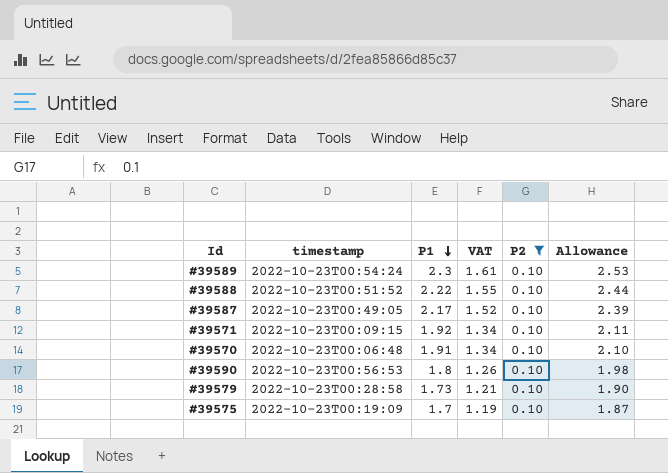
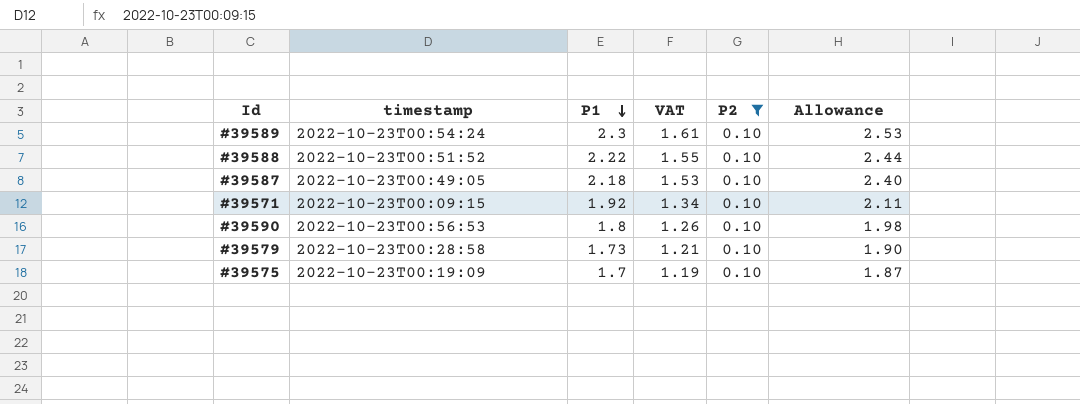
row #39570: 2022-10-23T00:06:48 | 1.91 | 1.34 | 0.10 | 2.10 -> none
#39587 | P1: 2.17 -> 2.18
#39587 | VAT: 1.52 -> 1.53
#39587 | Allowance: 2.39 -> 2.40

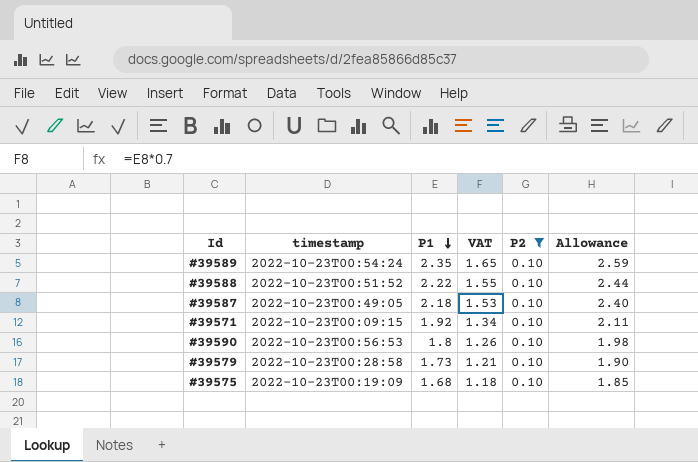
#39589 | P1: 2.3 -> 2.35
#39589 | VAT: 1.61 -> 1.65
#39589 | Allowance: 2.53 -> 2.59
#39575 | P1: 1.7 -> 1.68
#39575 | VAT: 1.19 -> 1.18
#39575 | Allowance: 1.87 -> 1.85

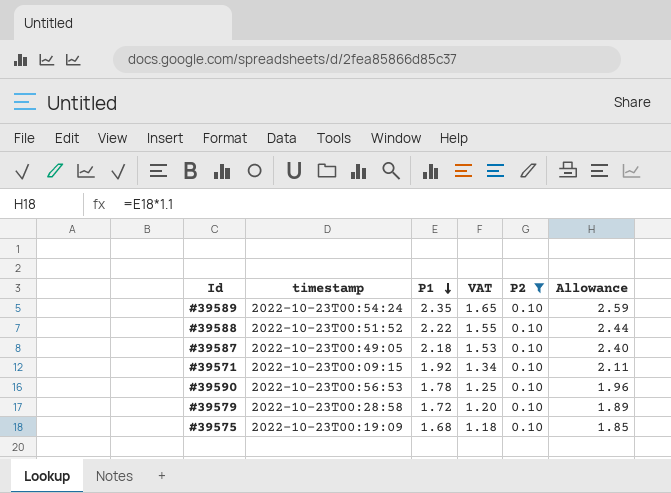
#39590 | P1: 1.8 -> 1.78
#39590 | VAT: 1.26 -> 1.25
#39590 | Allowance: 1.98 -> 1.96
#39579 | P1: 1.73 -> 1.72
#39579 | VAT: 1.21 -> 1.20
#39579 | Allowance: 1.90 -> 1.89

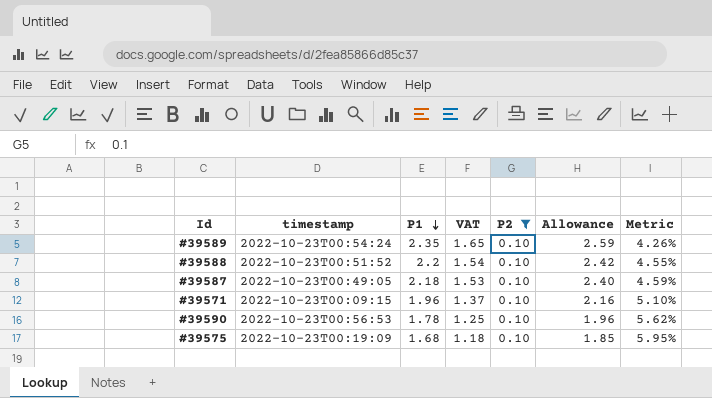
column Metric | formula: none -> [P2] / [P1]
row #39579: 2022-10-23T00:28:58 | 1.72 | 1.20 | 0.10 | 1.89 -> none
#39588 | P1: 2.22 -> 2.2
#39588 | VAT: 1.55 -> 1.54
#39588 | Allowance: 2.44 -> 2.42
#39571 | P1: 1.92 -> 1.96
#39571 | VAT: 1.34 -> 1.37
#39571 | Allowance: 2.11 -> 2.16

